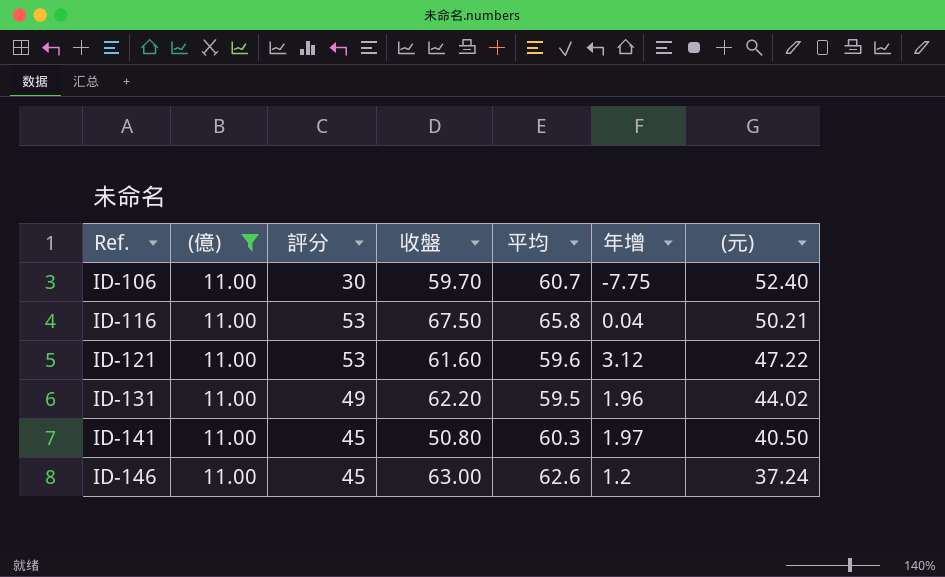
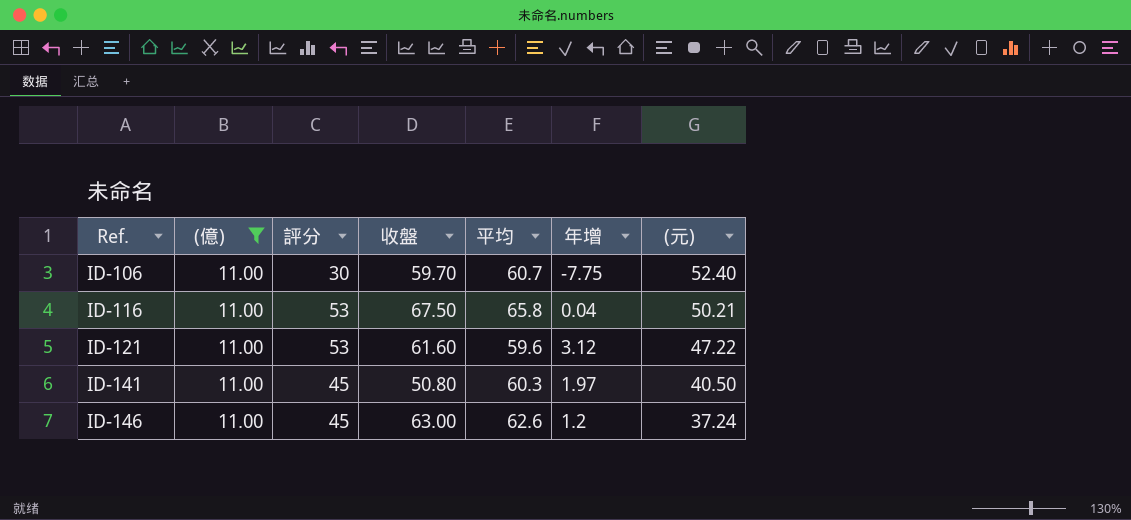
row ID-131: 11.00 | 49 | 62.20 | 59.5 | 1.96 | 44.02 -> none

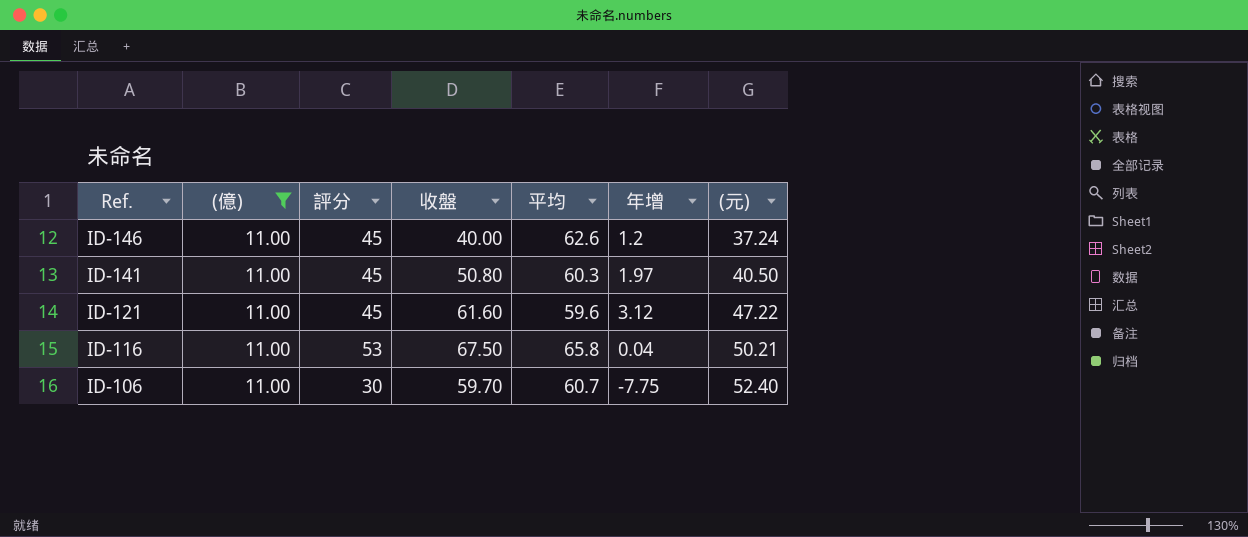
row order: Ref. ascending -> Ref. descending
ID-146 | 收盤: 63.00 -> 40.00
ID-121 | 評分: 53 -> 45

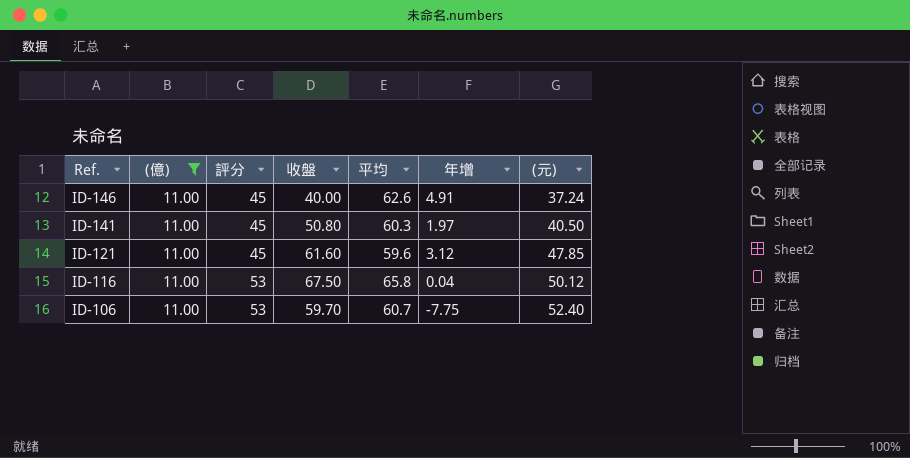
ID-146 | 年增: 1.2 -> 4.91
ID-121 | (元): 47.22 -> 47.85
ID-116 | (元): 50.21 -> 50.12
ID-106 | 評分: 30 -> 53

